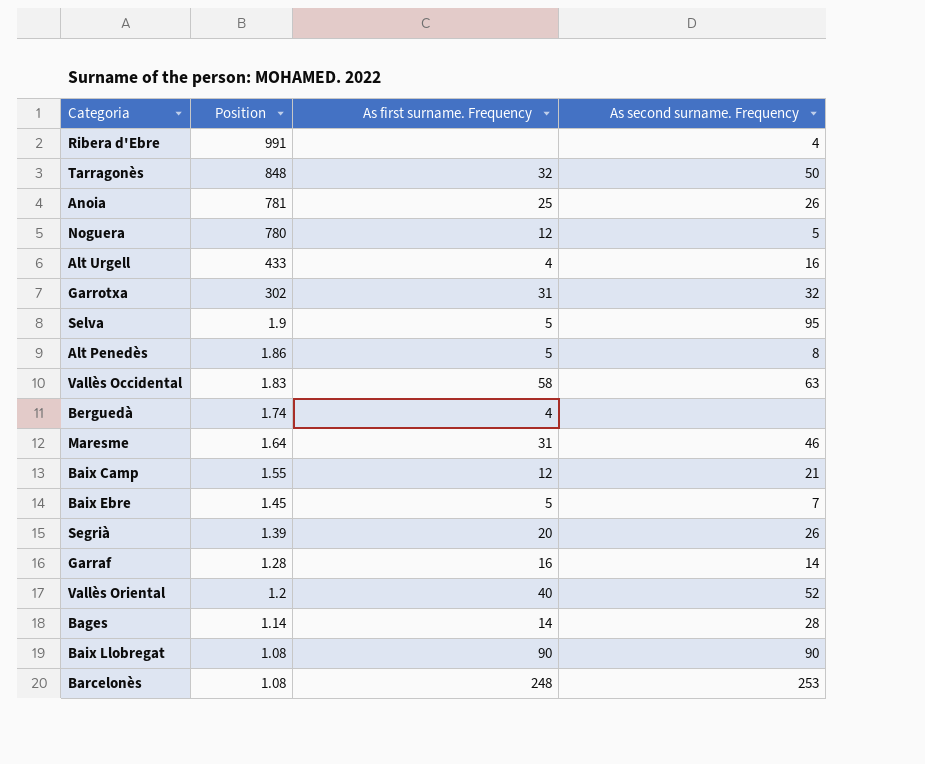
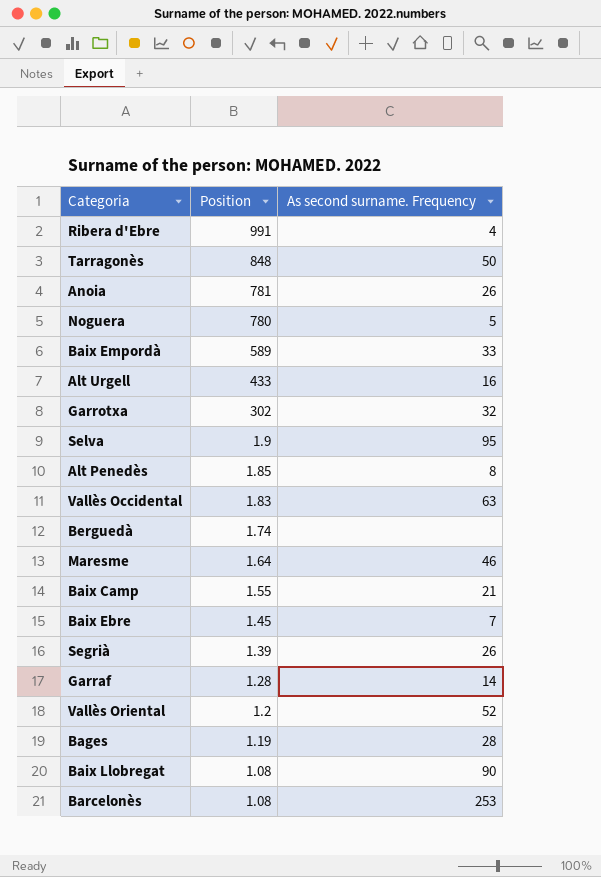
column As first surname. Frequency | position: 3 -> none
row Baix Empordà: none -> 589 | 33
Alt Penedès | Position: 1.86 -> 1.85
Bages | Position: 1.14 -> 1.19

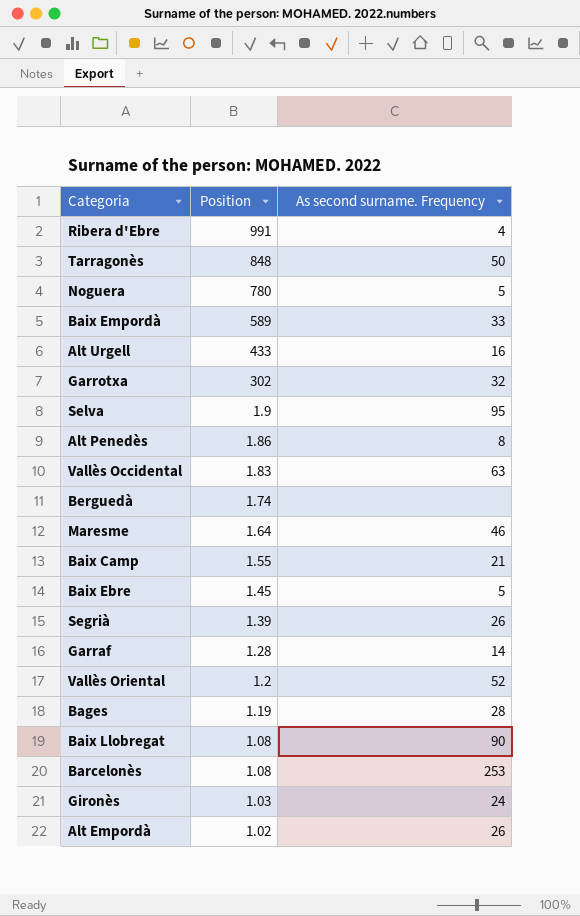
row Anoia: 781 | 26 -> none
Alt Penedès | Position: 1.85 -> 1.86
Baix Ebre | As second surname. Frequency: 7 -> 5
row Gironès: none -> 1.03 | 24
row Alt Empordà: none -> 1.02 | 26

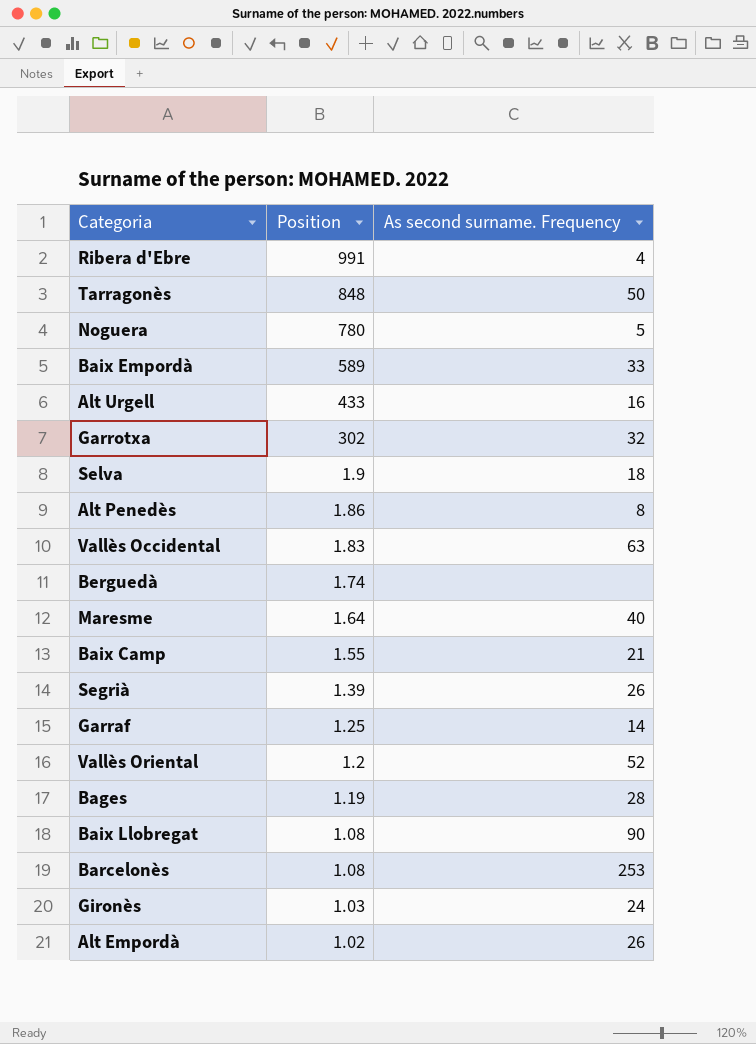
row Baix Ebre: 1.45 | 5 -> none
Selva | As second surname. Frequency: 95 -> 18
Maresme | As second surname. Frequency: 46 -> 40
Garraf | Position: 1.28 -> 1.25

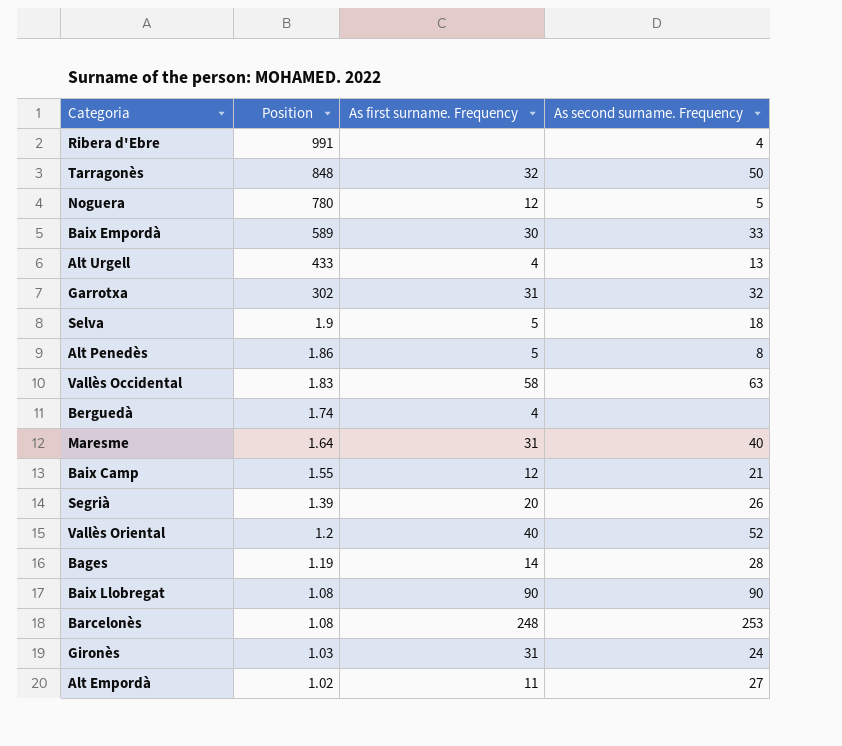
column As first surname. Frequency | position: none -> 3
row Garraf: 1.25 | 14 -> none
Alt Urgell | As second surname. Frequency: 16 -> 13
Alt Empordà | As second surname. Frequency: 26 -> 27

